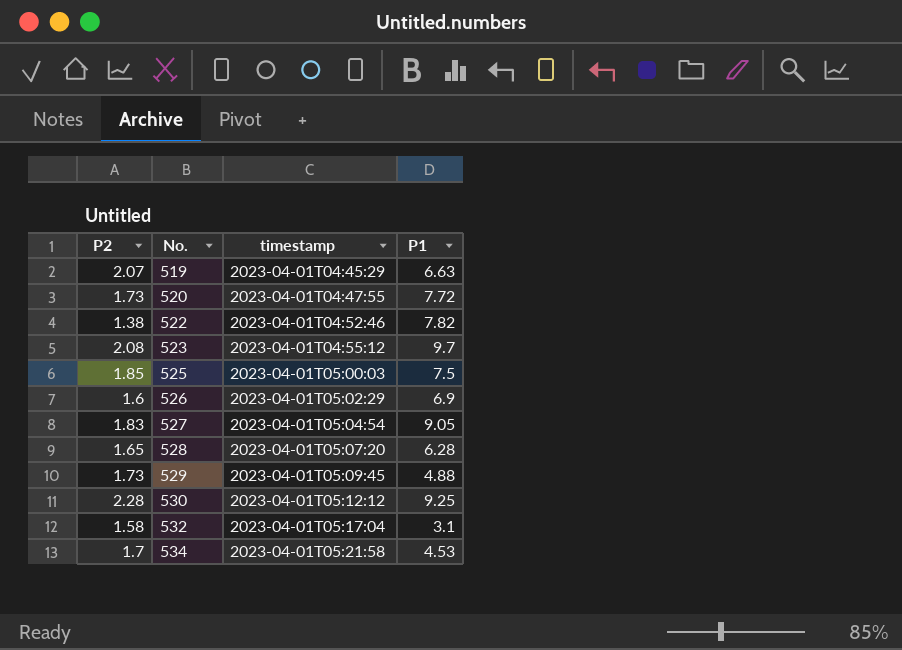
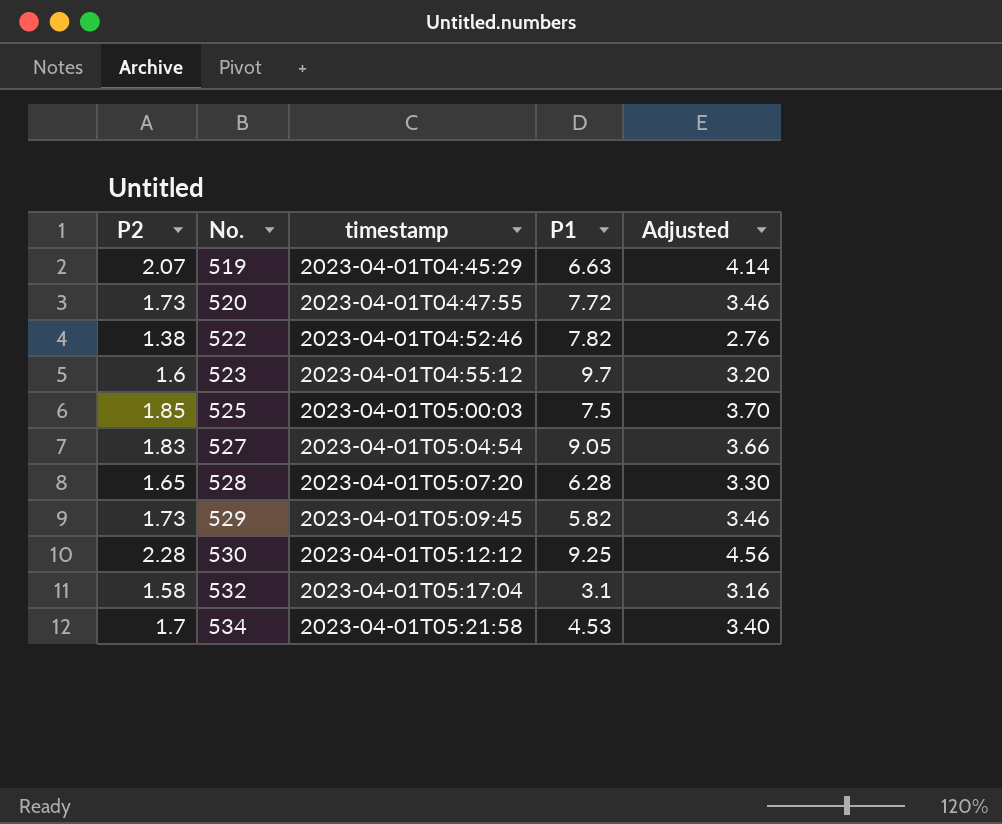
column Adjusted | formula: none -> [P2] * 2
row 526: 1.6 | 2023-04-01T05:02:29 | 6.9 -> none
523 | P2: 2.08 -> 1.6
529 | P1: 4.88 -> 5.82

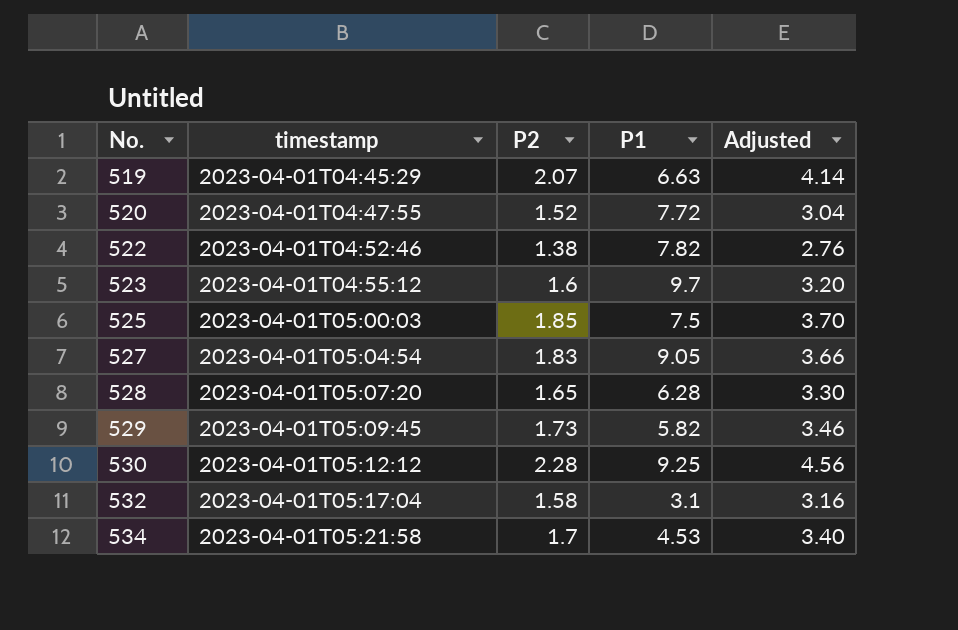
column P2 | position: 1 -> 3
520 | P2: 1.73 -> 1.52
520 | Adjusted: 3.46 -> 3.04

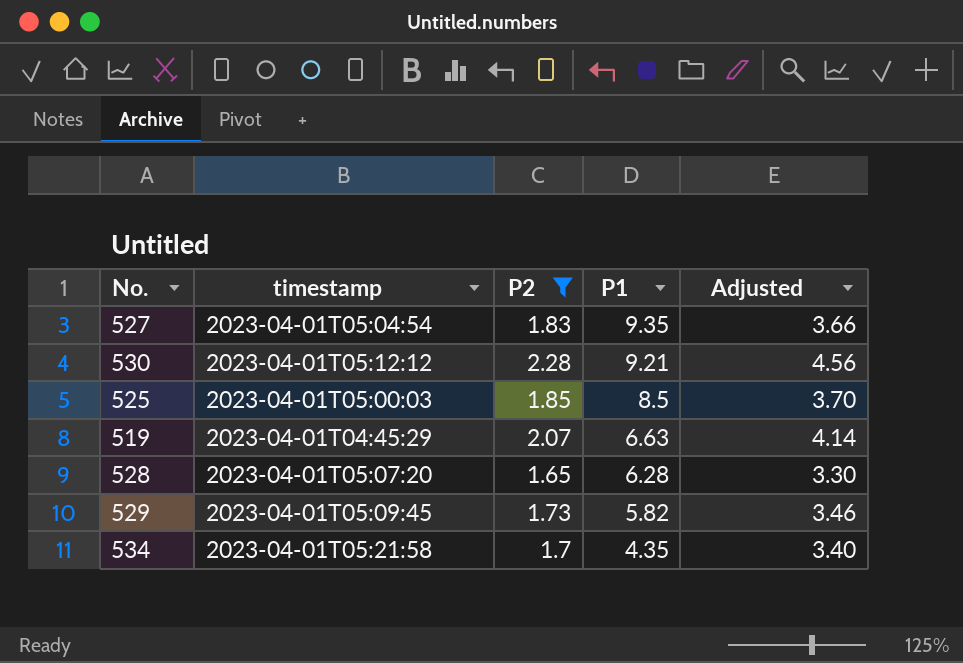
filter: none -> P2 >= 1.65
row order: No. ascending -> P1 descending
527 | P1: 9.05 -> 9.35
530 | P1: 9.25 -> 9.21
525 | P1: 7.5 -> 8.5
534 | P1: 4.53 -> 4.35

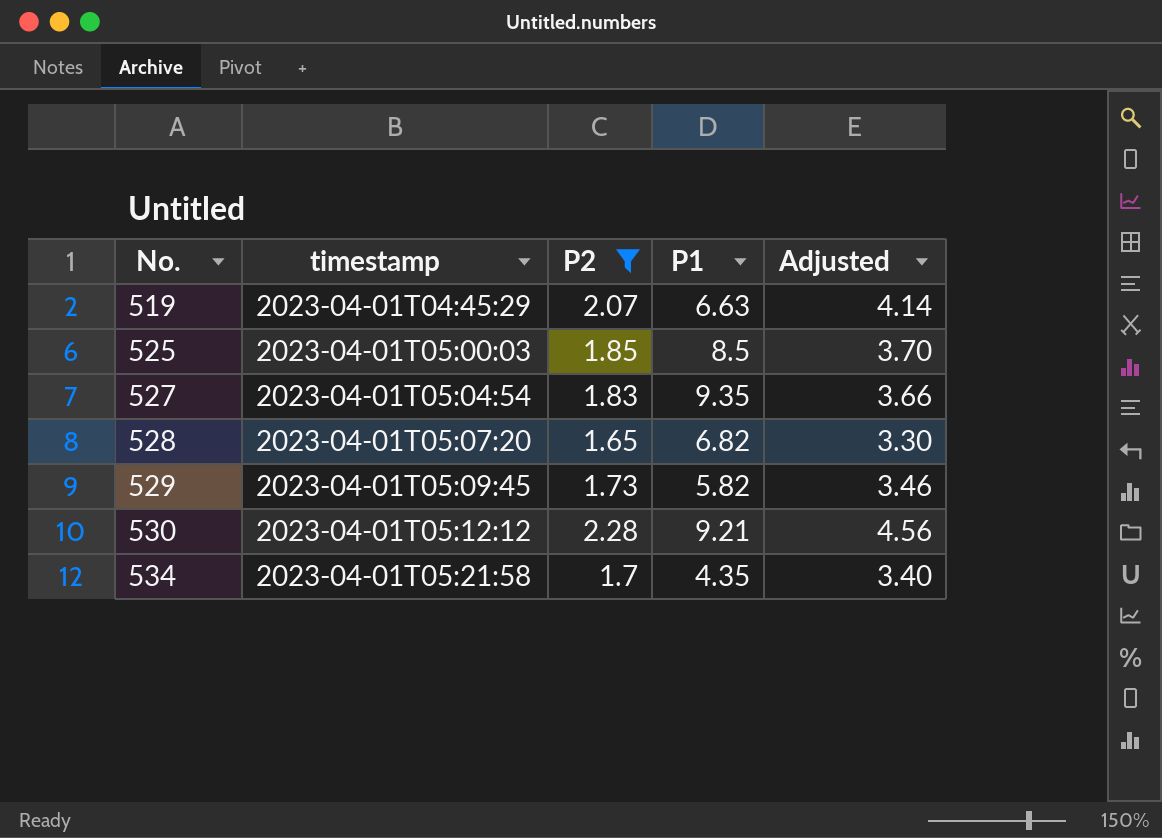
row order: P1 descending -> No. ascending
528 | P1: 6.28 -> 6.82

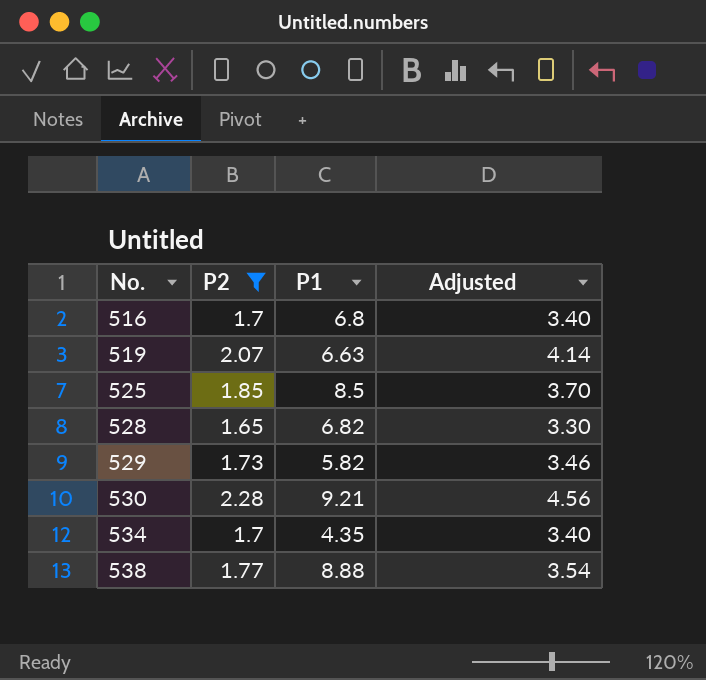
column timestamp | position: 2 -> none
row 527: 2023-04-01T05:04:54 | 1.83 | 9.35 | 3.66 -> none
row 516: none -> 1.7 | 6.8 | 3.40
row 538: none -> 1.77 | 8.88 | 3.54

